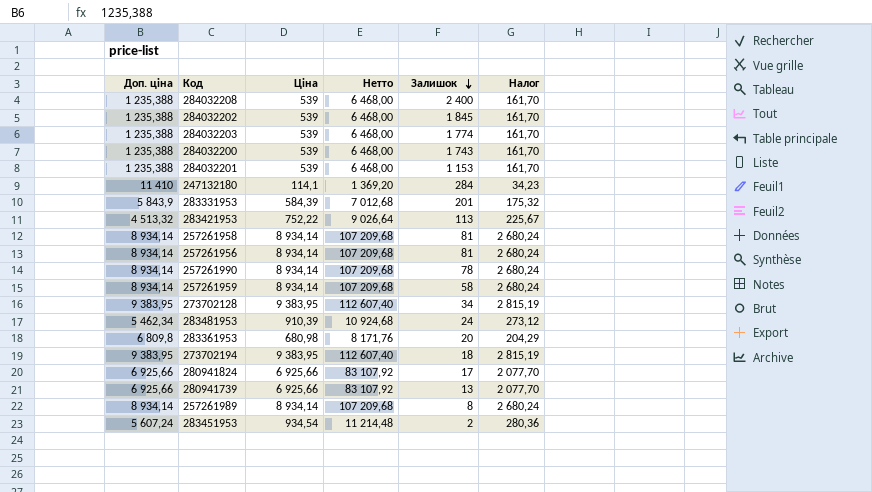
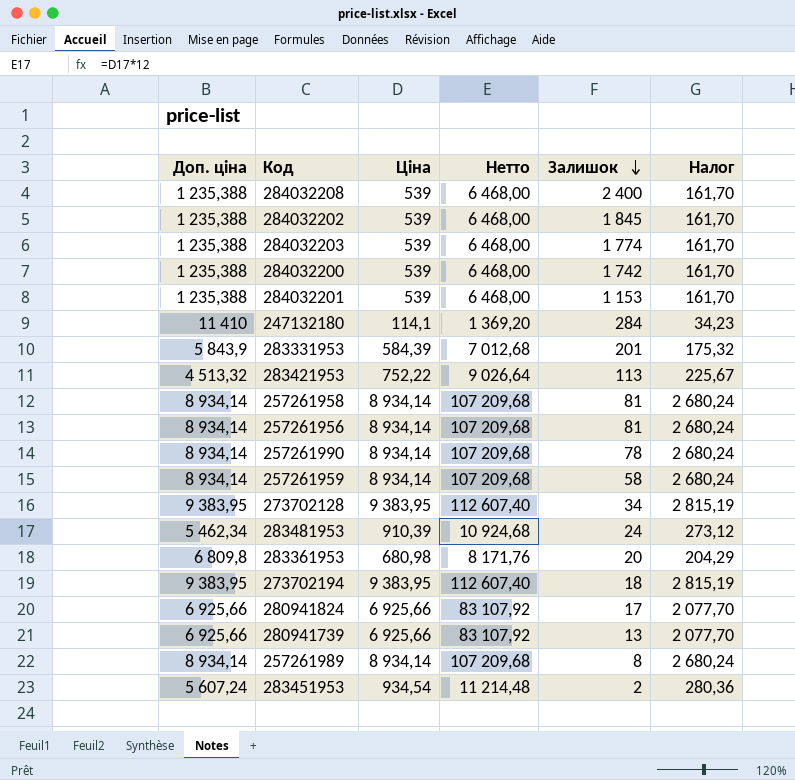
284032200 | Залишок: 1 743 -> 1 742

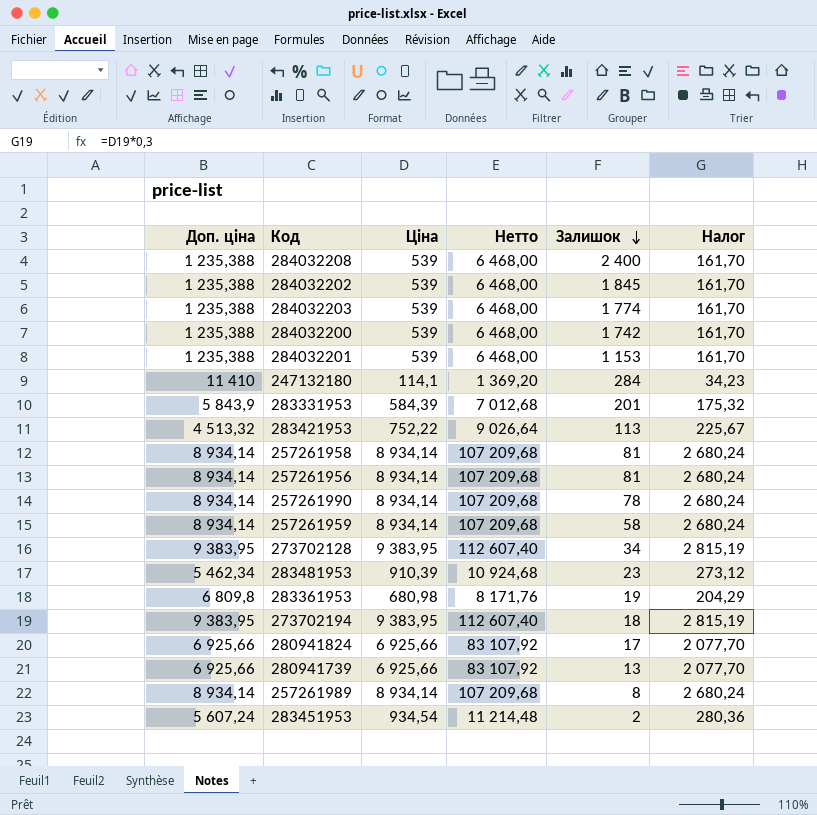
283481953 | Залишок: 24 -> 23
283361953 | Залишок: 20 -> 19

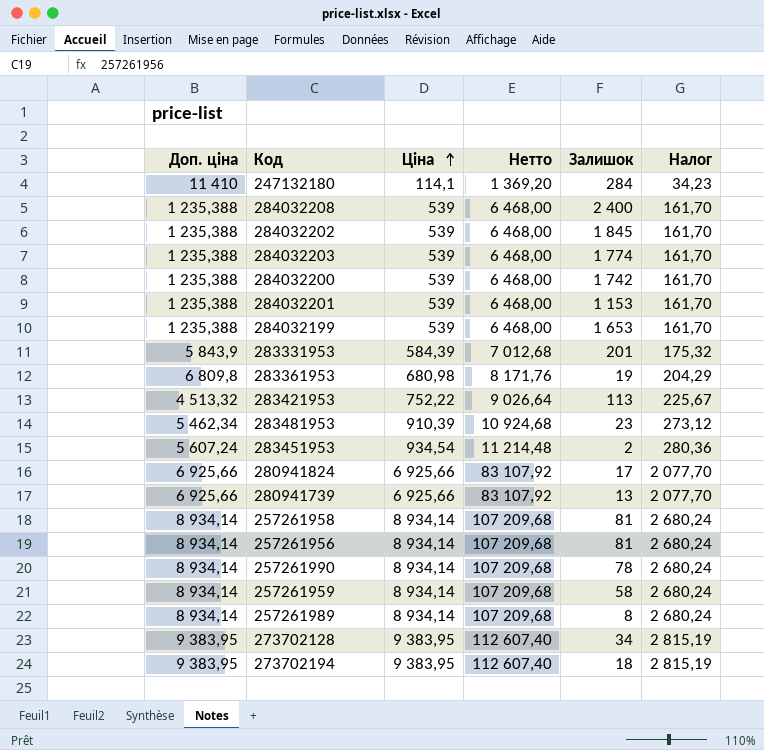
row order: Залишок descending -> Ціна ascending
row 284032199: none -> 1 235,388 | 539 | 6 468,00 | 1 653 | 161,70

